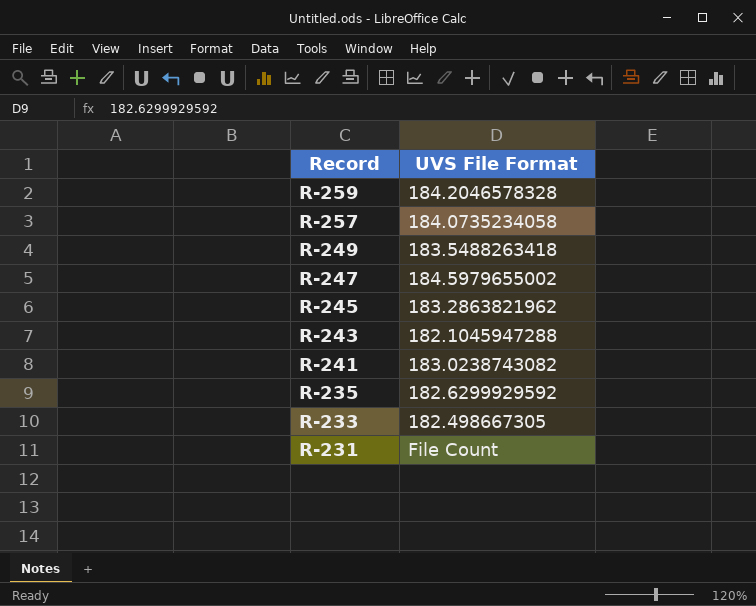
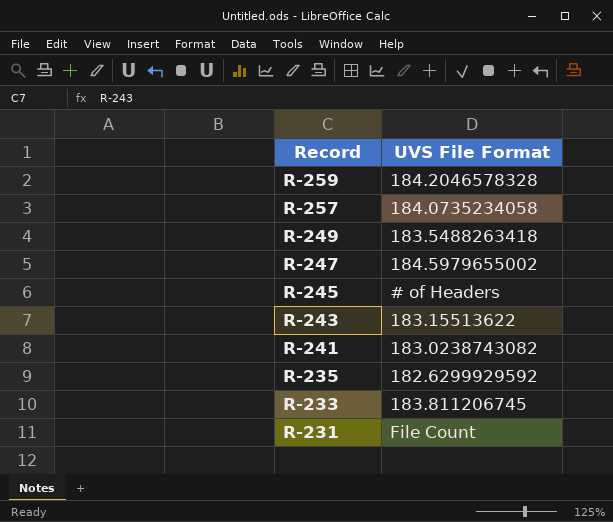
R-245 | UVS File Format: 183.2863821962 -> # of Headers
R-243 | UVS File Format: 182.1045947288 -> 183.15513622
R-233 | UVS File Format: 182.498667305 -> 183.811206745

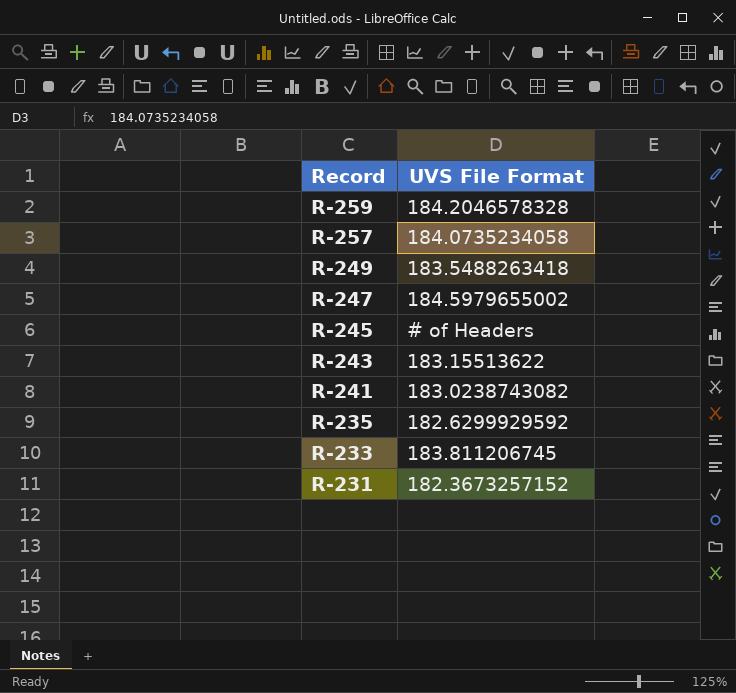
R-231 | UVS File Format: File Count -> 182.3673257152

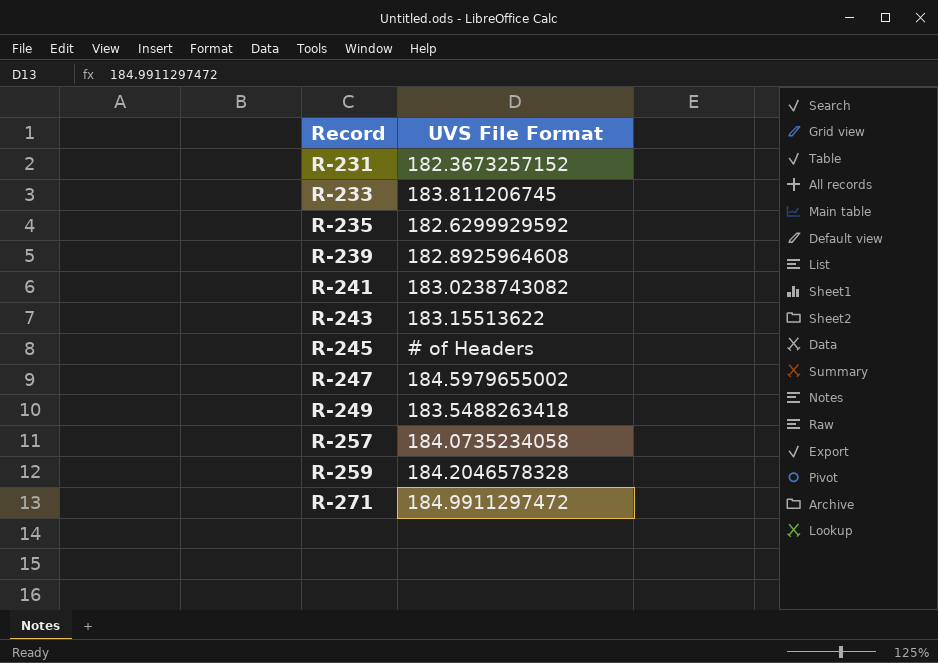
row order: Record descending -> Record ascending
row R-239: none -> 182.8925964608
row R-271: none -> 184.9911297472

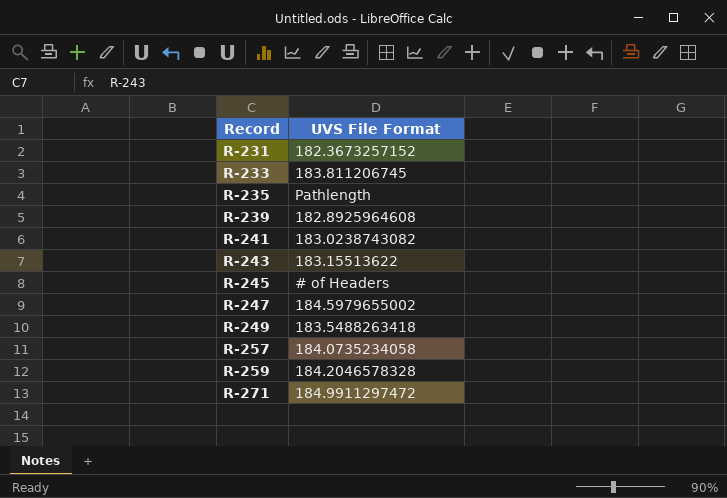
R-235 | UVS File Format: 182.6299929592 -> Pathlength

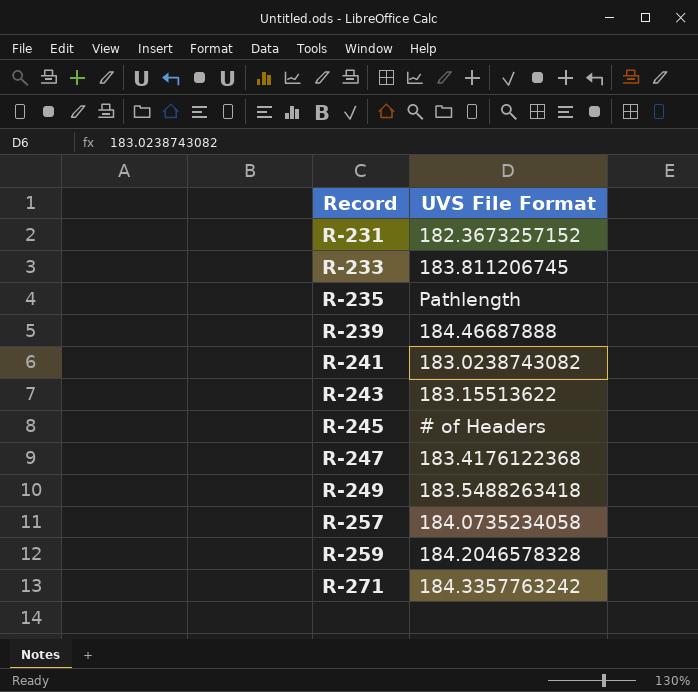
R-239 | UVS File Format: 182.8925964608 -> 184.46687888
R-247 | UVS File Format: 184.5979655002 -> 183.4176122368
R-271 | UVS File Format: 184.9911297472 -> 184.3357763242

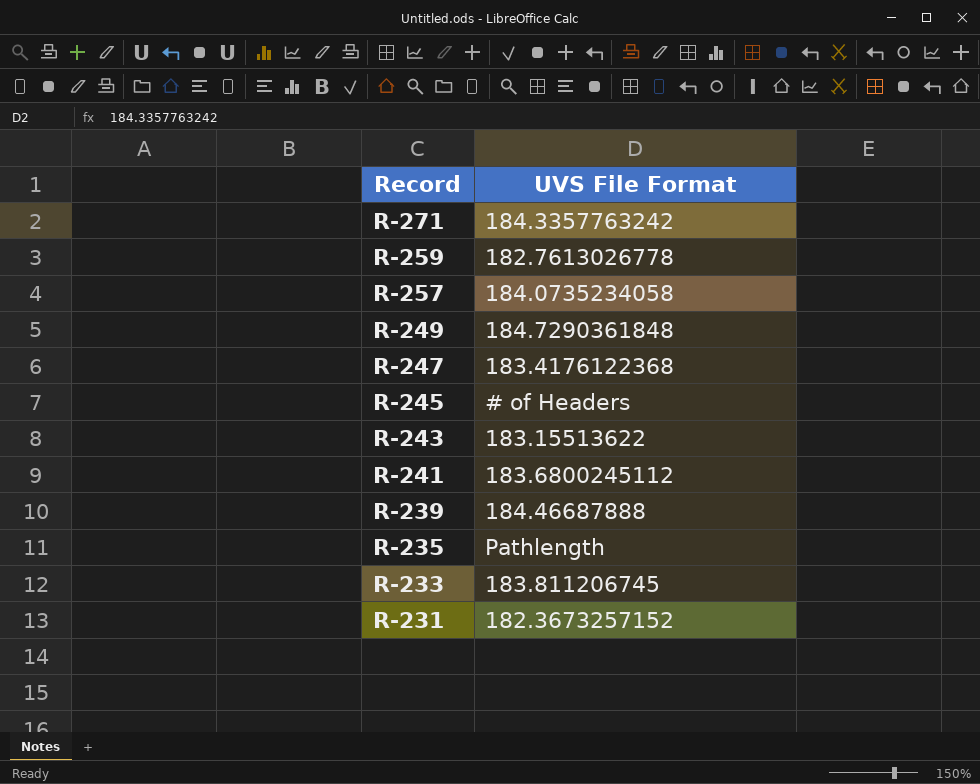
row order: Record ascending -> Record descending
R-259 | UVS File Format: 184.2046578328 -> 182.7613026778
R-249 | UVS File Format: 183.5488263418 -> 184.7290361848
R-241 | UVS File Format: 183.0238743082 -> 183.6800245112

